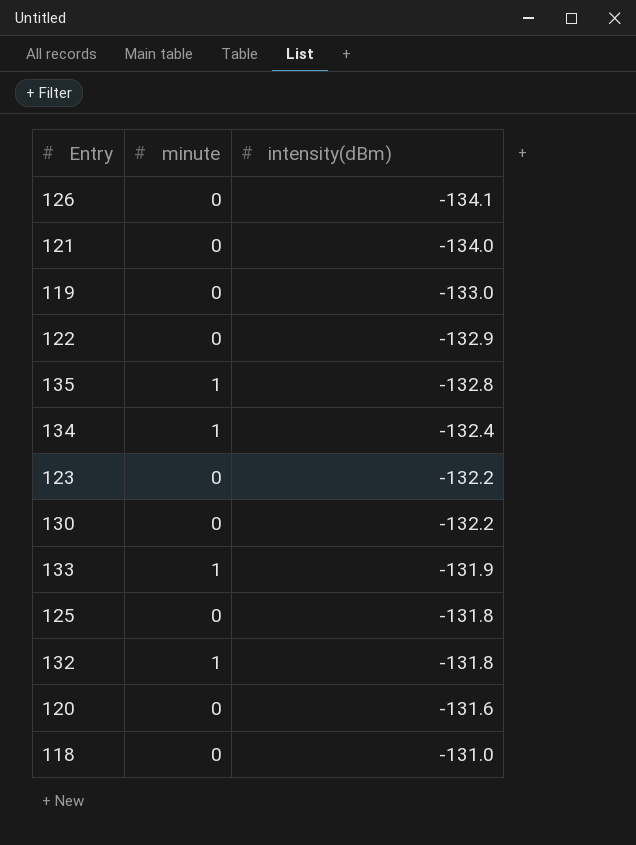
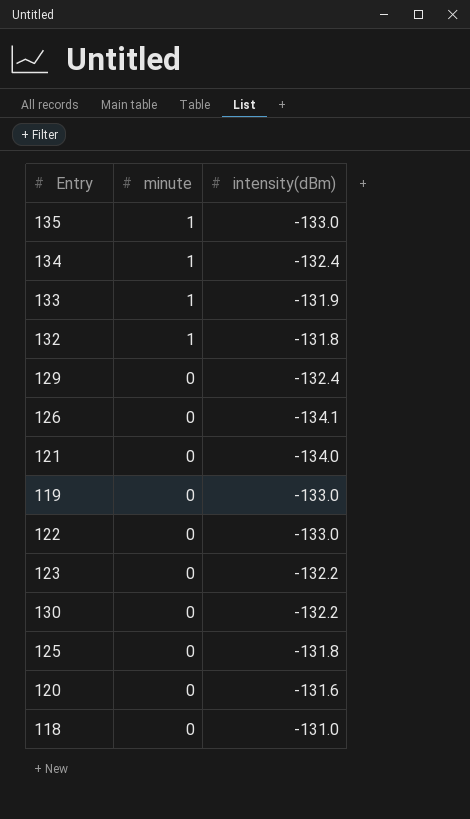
row order: intensity(dBm) ascending -> minute descending
135 | intensity(dBm): -132.8 -> -133.0
row 129: none -> 0 | -132.4
122 | intensity(dBm): -132.9 -> -133.0

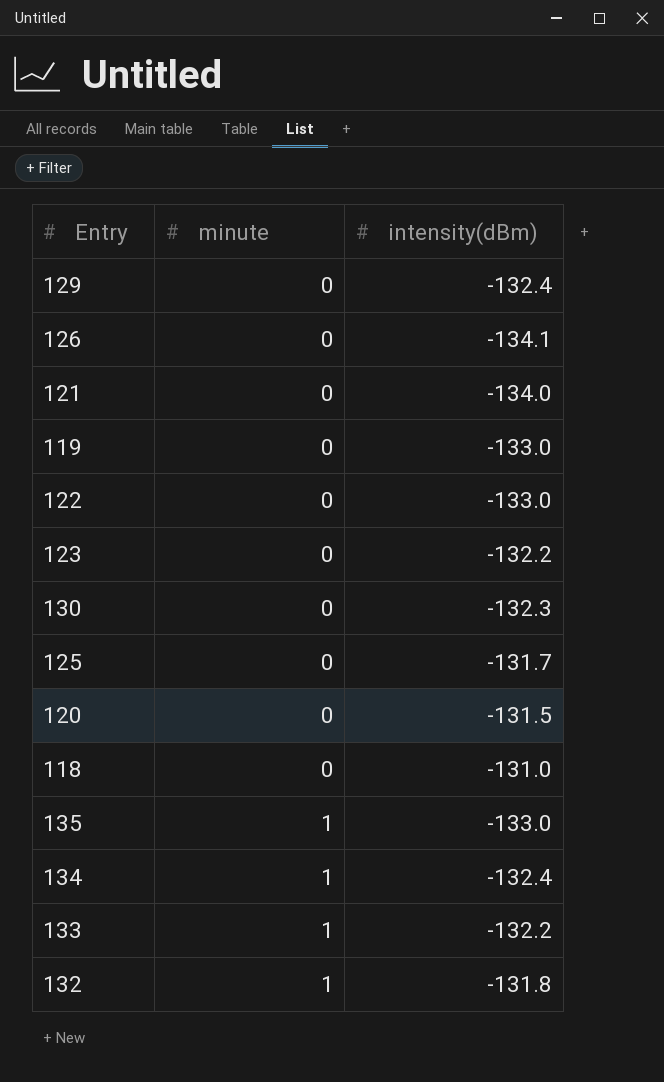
row order: minute descending -> minute ascending
130 | intensity(dBm): -132.2 -> -132.3
125 | intensity(dBm): -131.8 -> -131.7
120 | intensity(dBm): -131.6 -> -131.5
133 | intensity(dBm): -131.9 -> -132.2

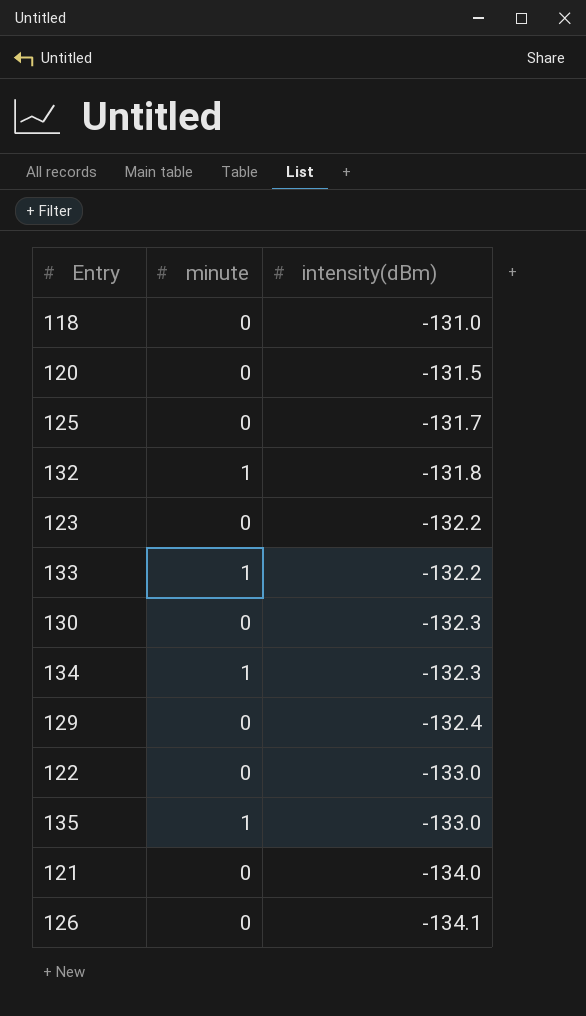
row order: minute ascending -> intensity(dBm) descending
row 119: 0 | -133.0 -> none
134 | intensity(dBm): -132.4 -> -132.3

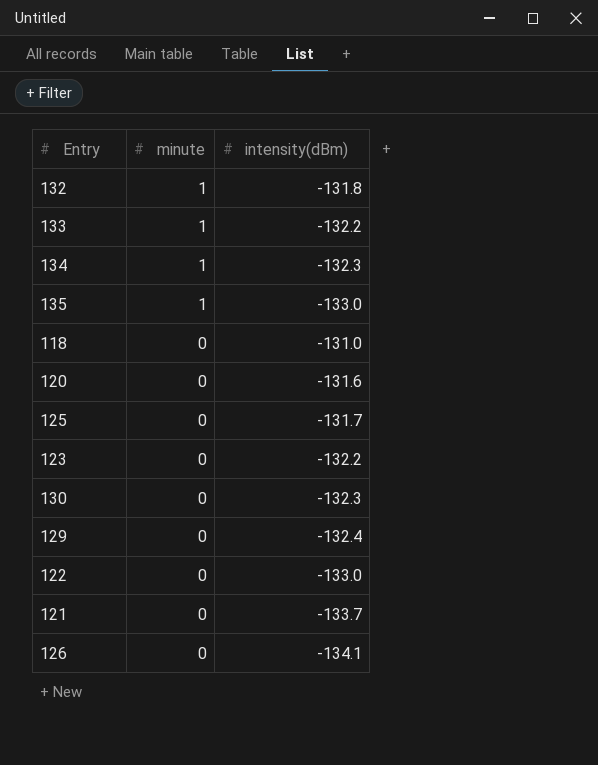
row order: intensity(dBm) descending -> minute descending
120 | intensity(dBm): -131.5 -> -131.6
121 | intensity(dBm): -134.0 -> -133.7

